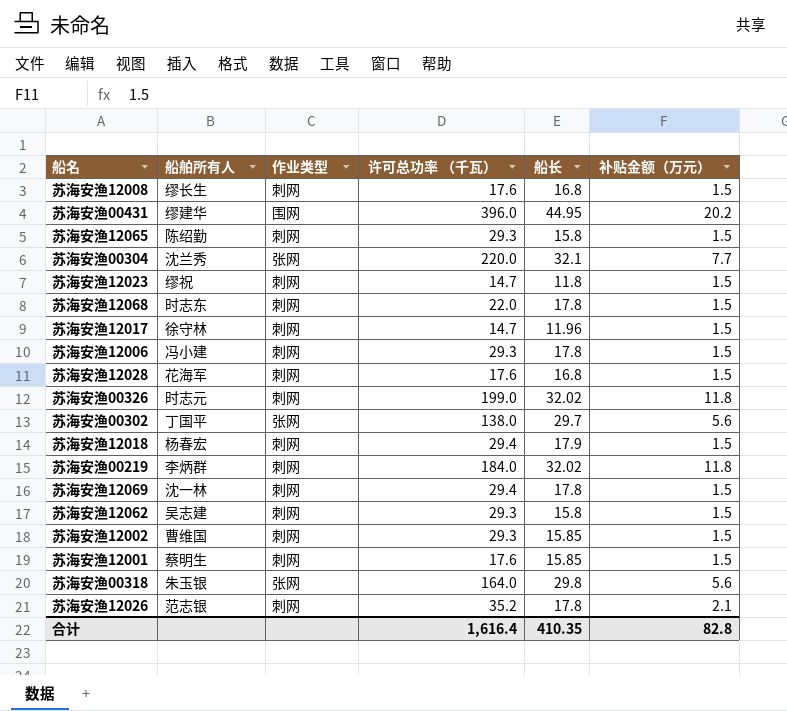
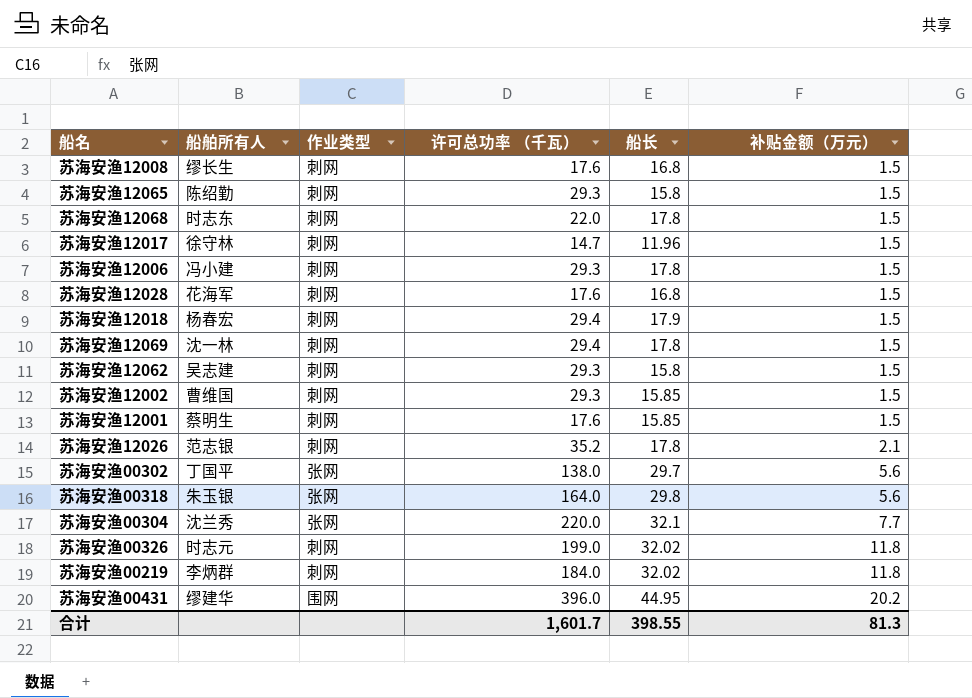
row order: none -> 补贴金额（万元） ascending
row 苏海安渔12023: 缪祝 | 刺网 | 14.7 | 11.8 | 1.5 -> none
合计 | 许可总功率 （千瓦）: 1,616.4 -> 1,601.7
合计 | 船长: 410.35 -> 398.55
合计 | 补贴金额（万元）: 82.8 -> 81.3

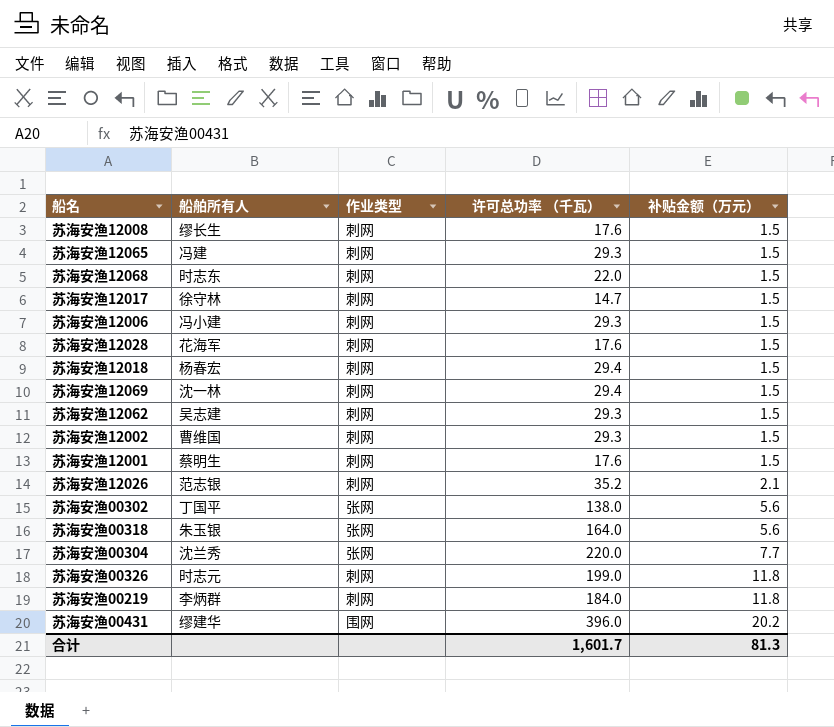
column 船长 | position: 5 -> none
苏海安渔12065 | 船舶所有人: 陈绍勤 -> 冯建

